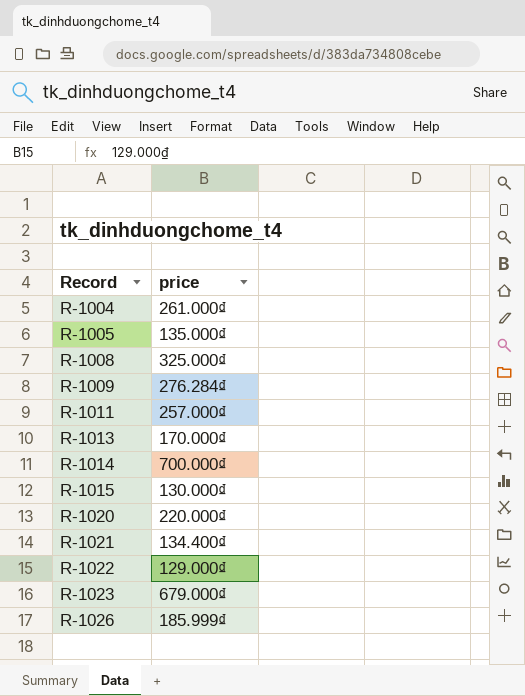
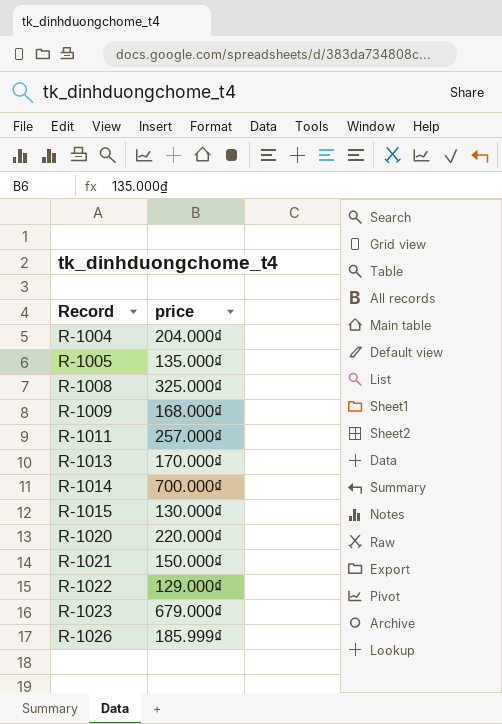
R-1004 | price: 261.000₫ -> 204.000₫
R-1009 | price: 276.284₫ -> 168.000₫
R-1021 | price: 134.400₫ -> 150.000₫

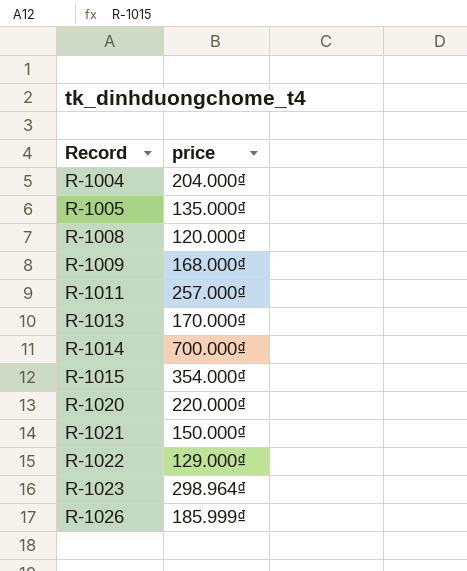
R-1008 | price: 325.000₫ -> 120.000₫
R-1015 | price: 130.000₫ -> 354.000₫
R-1023 | price: 679.000₫ -> 298.964₫

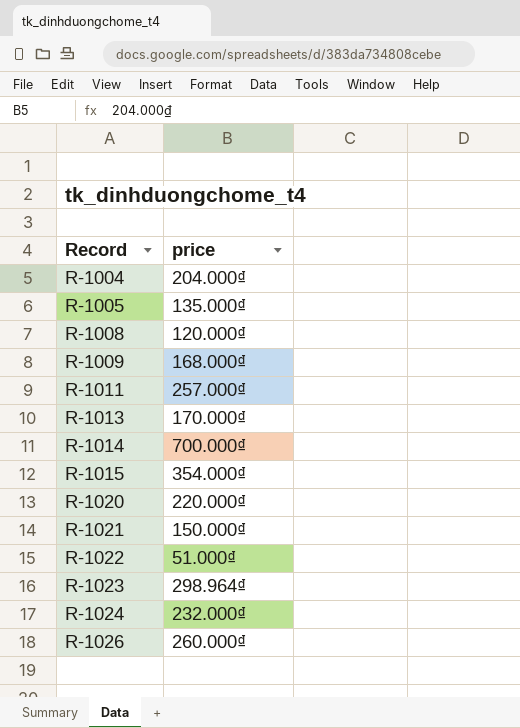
R-1022 | price: 129.000₫ -> 51.000₫
row R-1024: none -> 232.000₫
R-1026 | price: 185.999₫ -> 260.000₫

